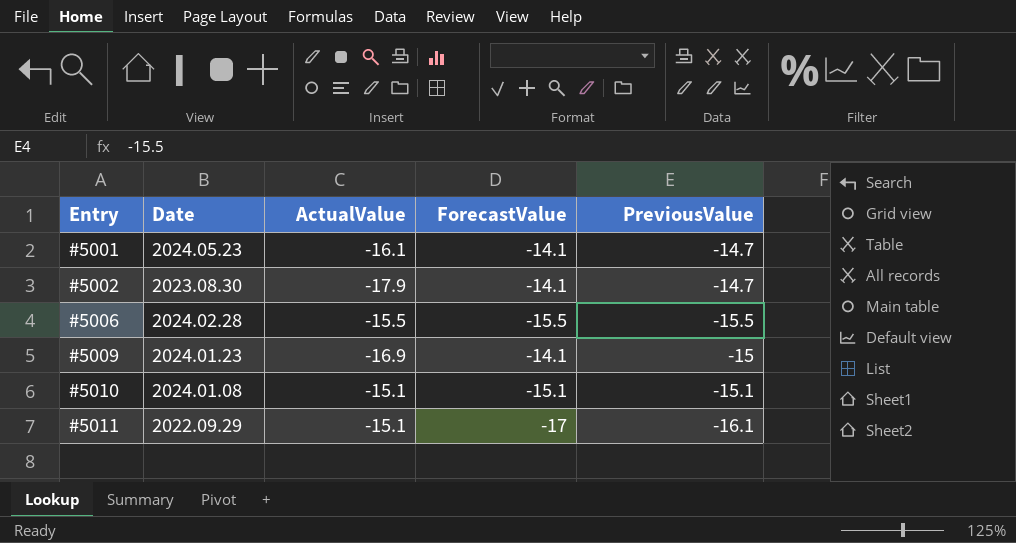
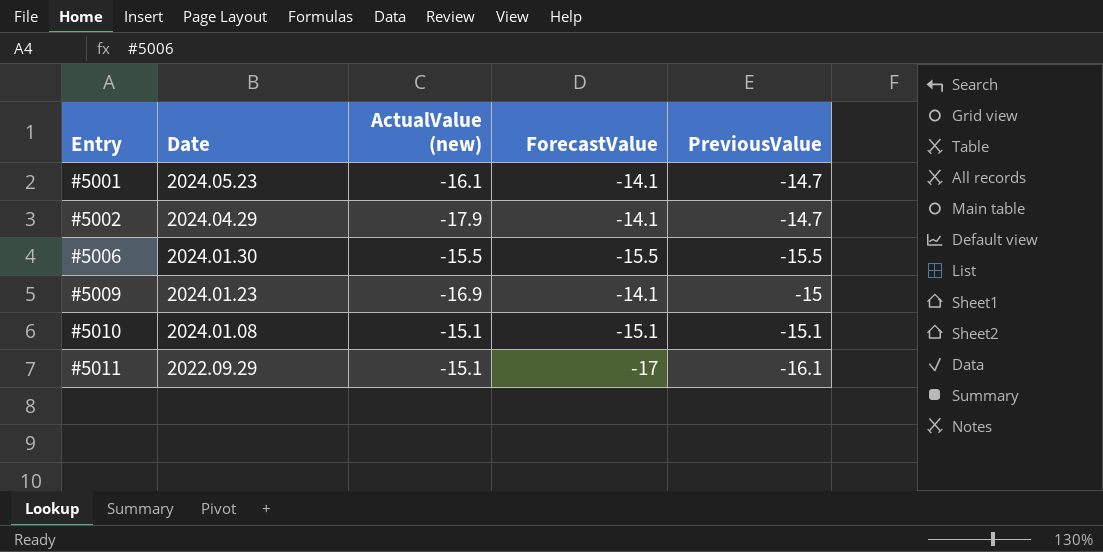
column name: ActualValue -> ActualValue (new)
#5002 | Date: 2023.08.30 -> 2024.04.29
#5006 | Date: 2024.02.28 -> 2024.01.30

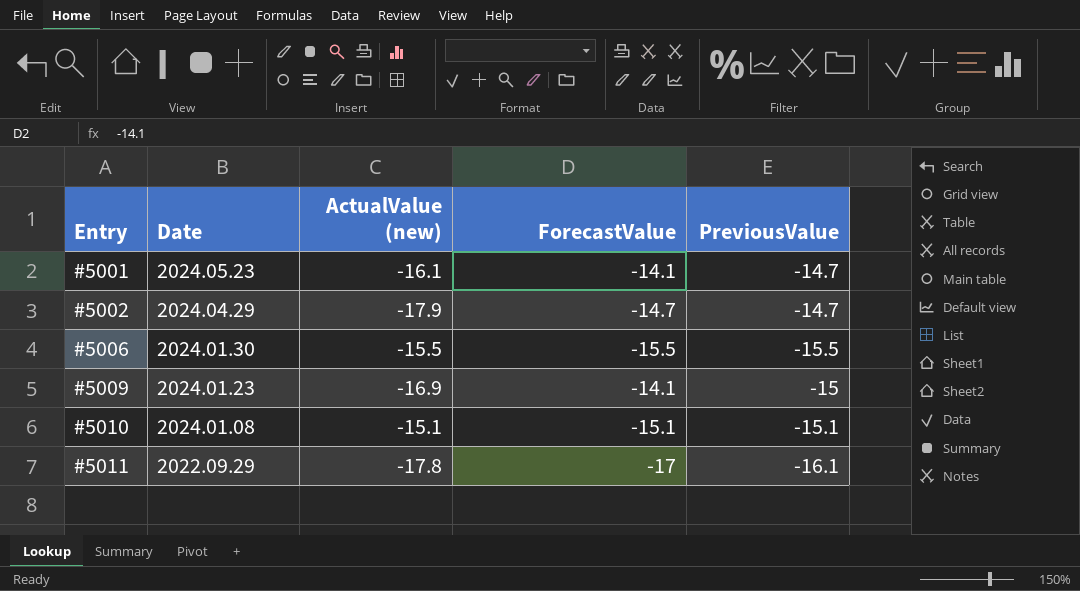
#5002 | ForecastValue: -14.1 -> -14.7
#5011 | ActualValue (new): -15.1 -> -17.8

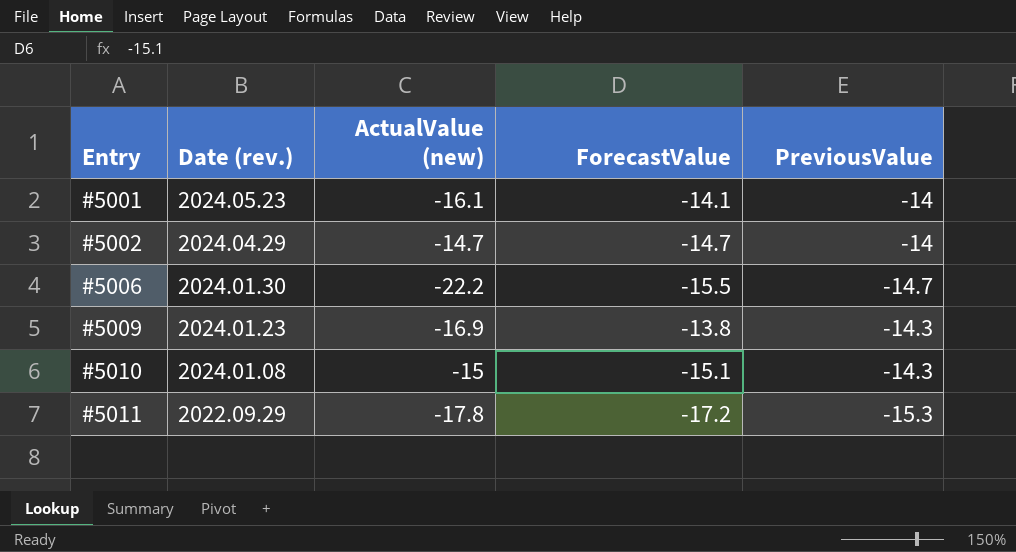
column name: Date -> Date (rev.)
#5001 | PreviousValue: -14.7 -> -14
#5002 | ActualValue (new): -17.9 -> -14.7
#5002 | PreviousValue: -14.7 -> -14
#5006 | ActualValue (new): -15.5 -> -22.2
#5006 | PreviousValue: -15.5 -> -14.7
#5009 | ForecastValue: -14.1 -> -13.8
#5009 | PreviousValue: -15 -> -14.3
#5010 | ActualValue (new): -15.1 -> -15
#5010 | PreviousValue: -15.1 -> -14.3
#5011 | ForecastValue: -17 -> -17.2
#5011 | PreviousValue: -16.1 -> -15.3

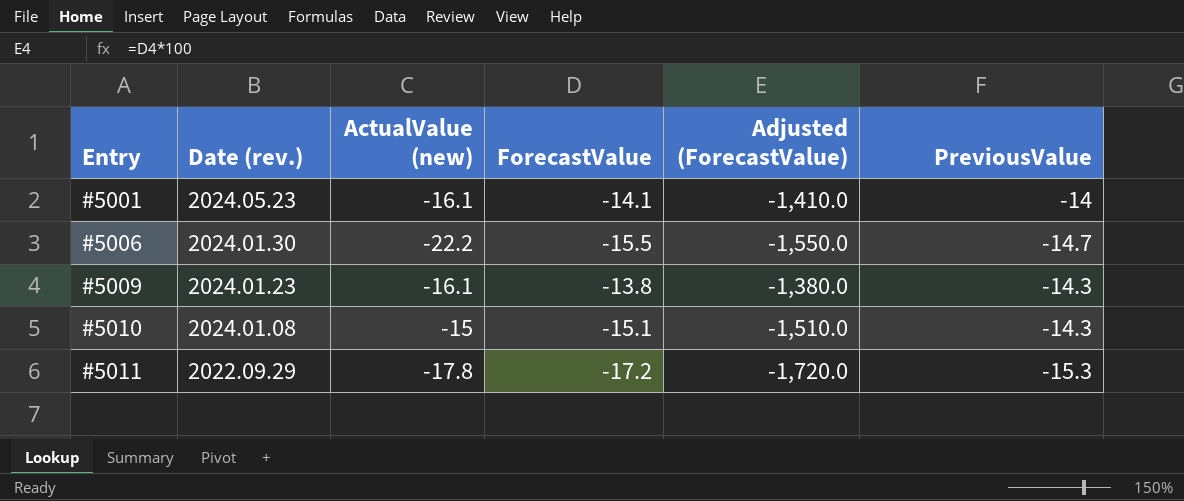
column Adjusted (ForecastValue) | formula: none -> [ForecastValue] * 100
row #5002: 2024.04.29 | -14.7 | -14.7 | -14 -> none
#5009 | ActualValue (new): -16.9 -> -16.1

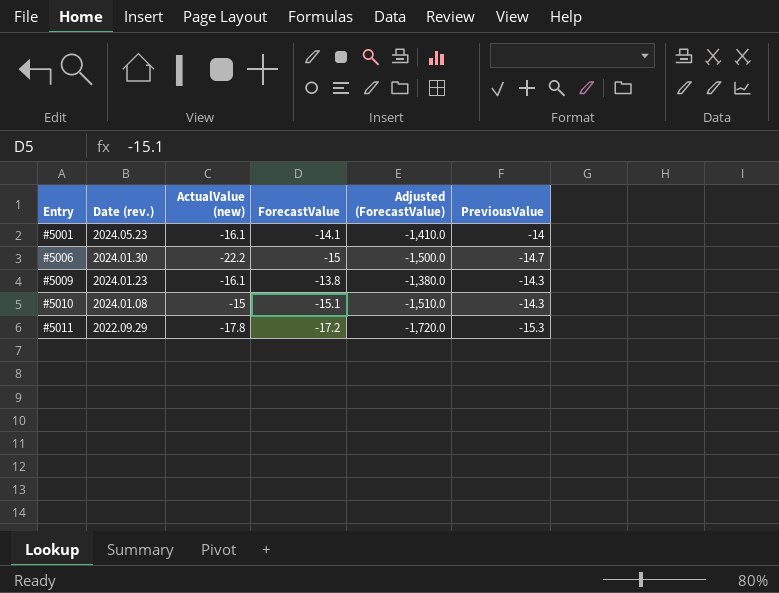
#5006 | ForecastValue: -15.5 -> -15
#5006 | Adjusted (ForecastValue): -1,550.0 -> -1,500.0

